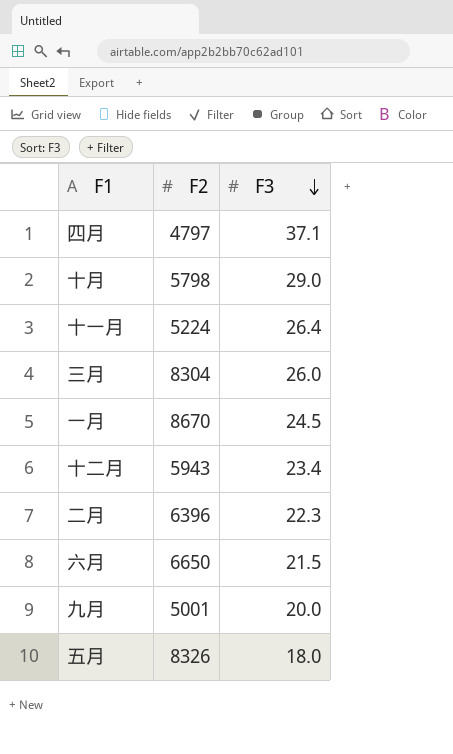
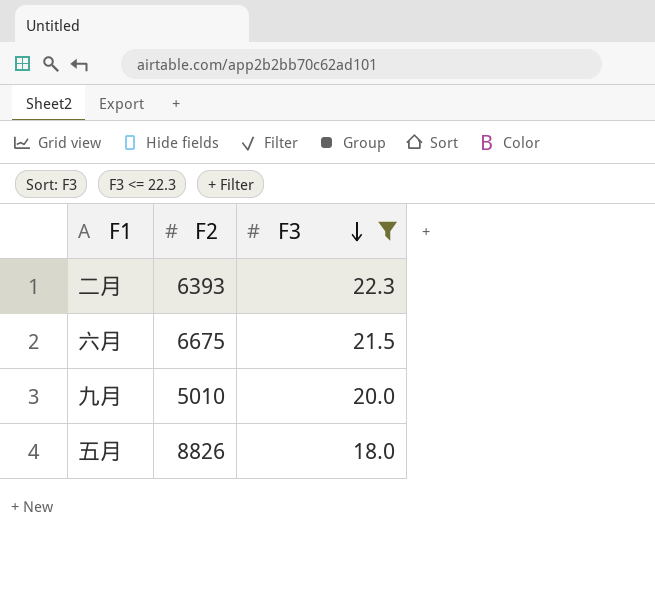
filter: none -> F3 <= 22.3
二月 | F2: 6396 -> 6393
六月 | F2: 6650 -> 6675
九月 | F2: 5001 -> 5010
五月 | F2: 8326 -> 8826

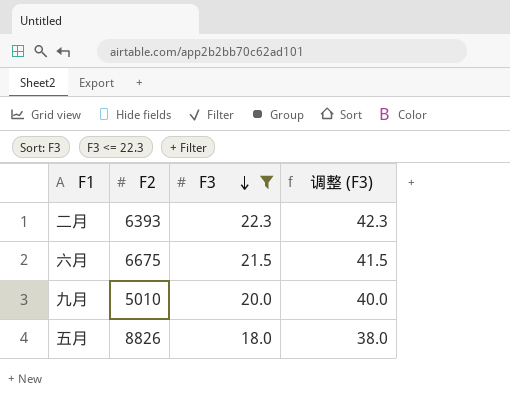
column 调整 (F3) | formula: none -> [F3] + 20

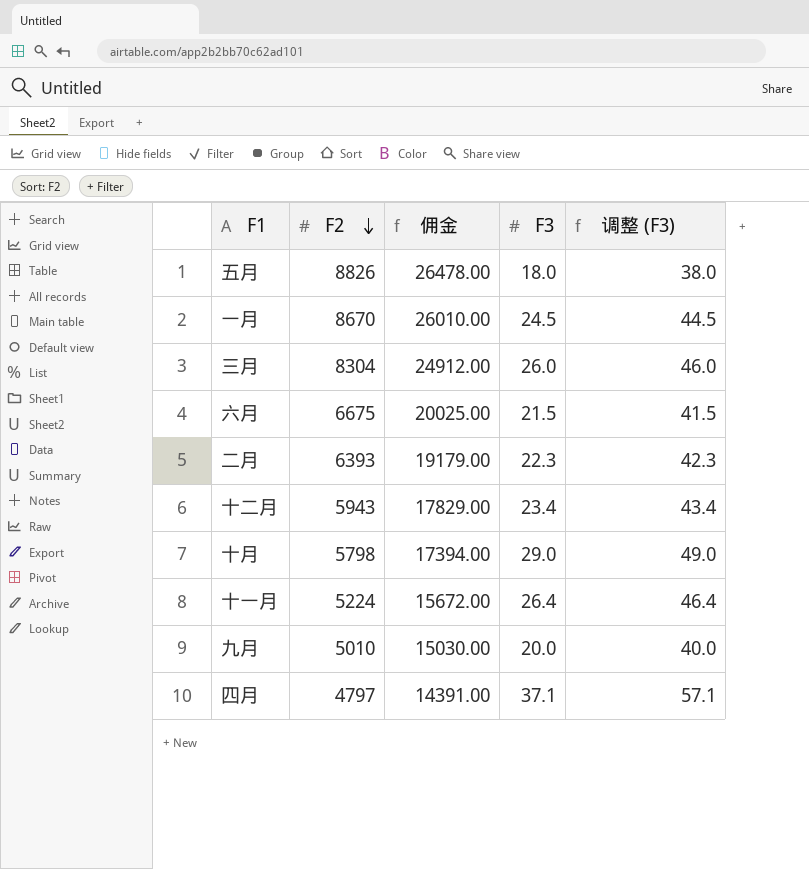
filter: F3 <= 22.3 -> none
row order: F3 descending -> F2 descending
column 佣金 | formula: none -> [F2] * 3

